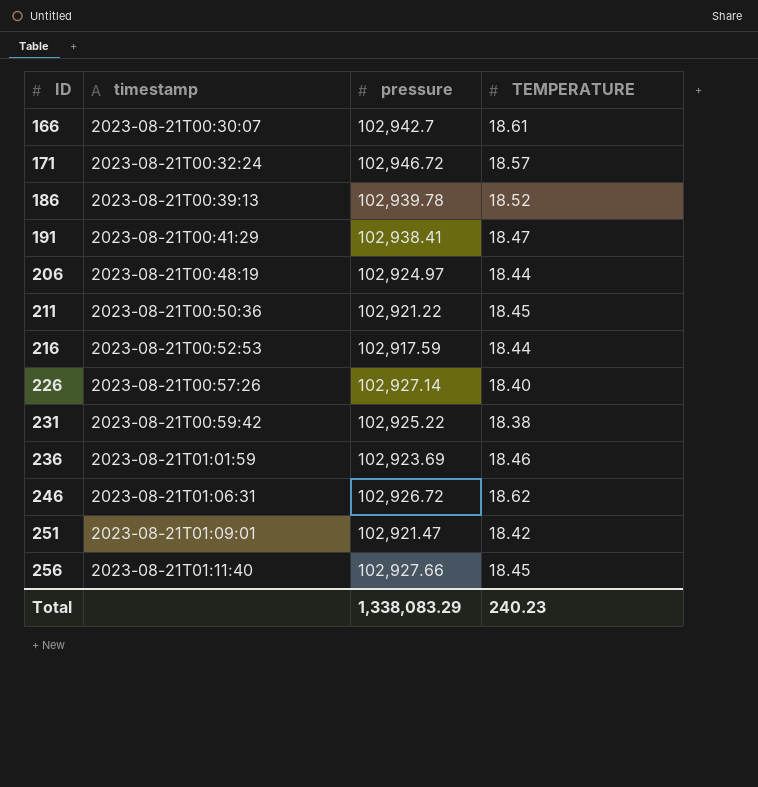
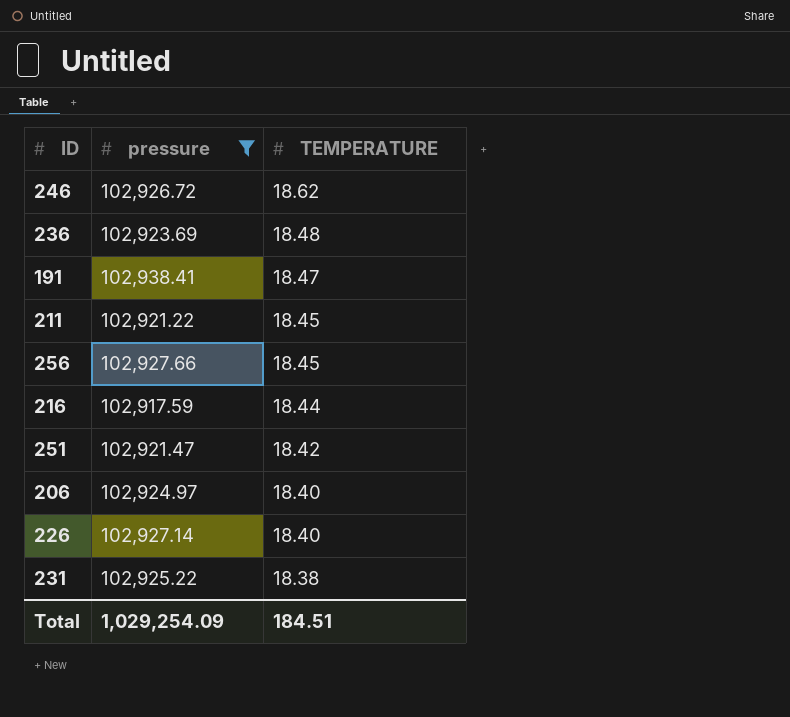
filter: none -> pressure <= 102,938.41
row order: ID ascending -> TEMPERATURE descending
column timestamp | position: 2 -> none
236 | TEMPERATURE: 18.46 -> 18.48
206 | TEMPERATURE: 18.44 -> 18.40
Total | pressure: 1,338,083.29 -> 1,029,254.09
Total | TEMPERATURE: 240.23 -> 184.51

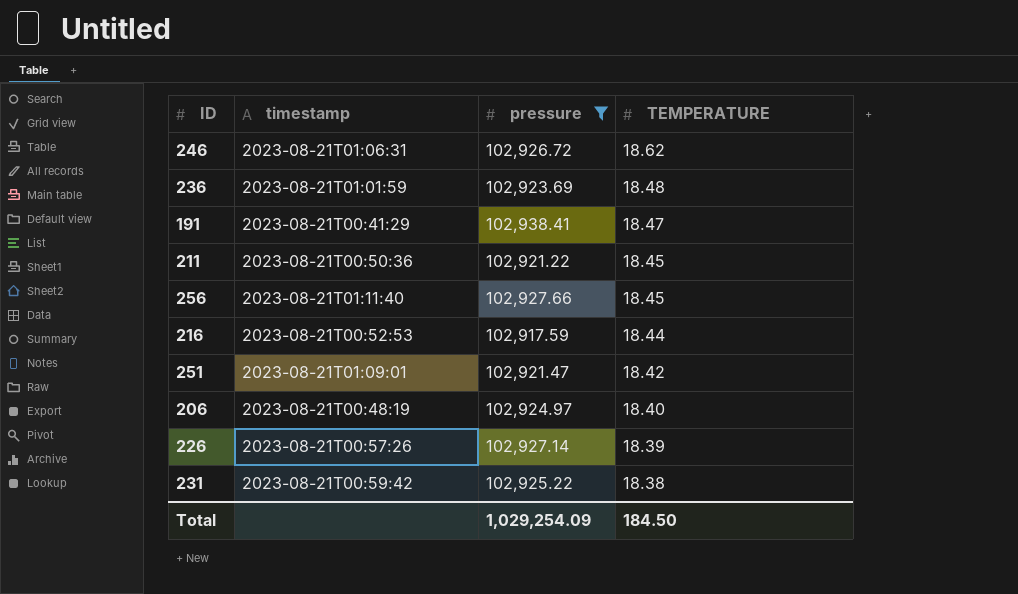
column timestamp | position: none -> 2
226 | TEMPERATURE: 18.40 -> 18.39
Total | TEMPERATURE: 184.51 -> 184.50

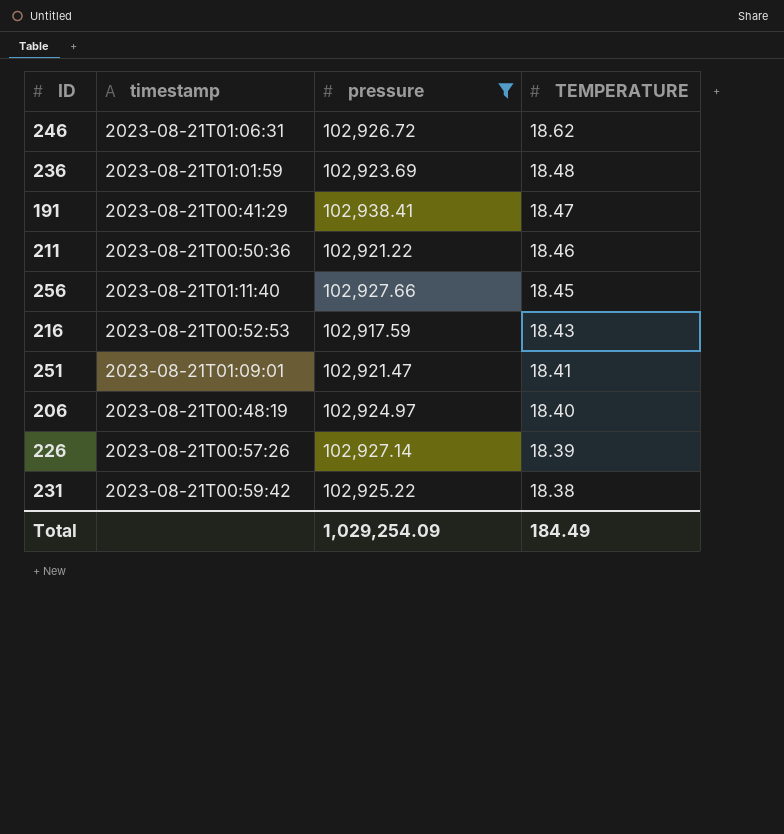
211 | TEMPERATURE: 18.45 -> 18.46
216 | TEMPERATURE: 18.44 -> 18.43
251 | TEMPERATURE: 18.42 -> 18.41
Total | TEMPERATURE: 184.50 -> 184.49

